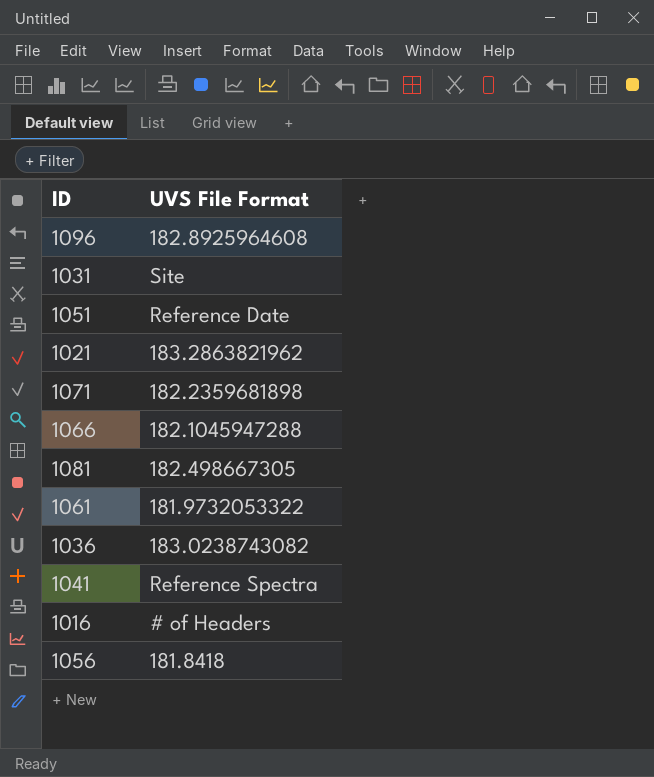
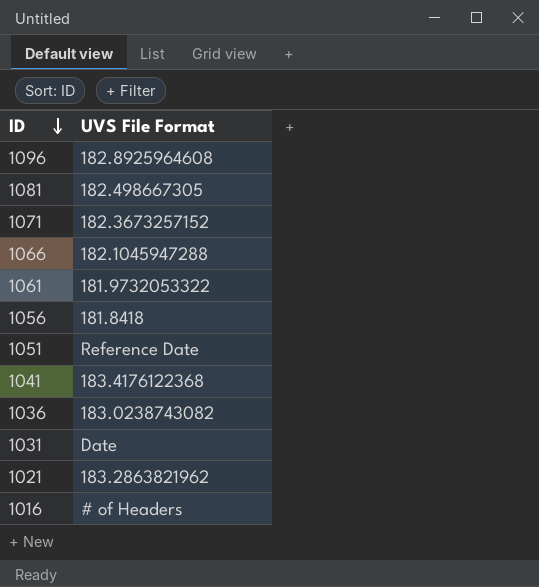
row order: none -> ID descending
1071 | UVS File Format: 182.2359681898 -> 182.3673257152
1041 | UVS File Format: Reference Spectra -> 183.4176122368
1031 | UVS File Format: Site -> Date

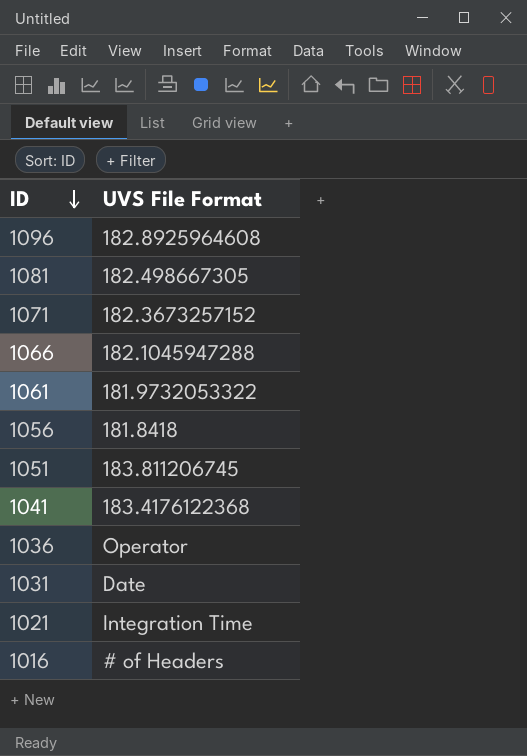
1051 | UVS File Format: Reference Date -> 183.811206745
1036 | UVS File Format: 183.0238743082 -> Operator
1021 | UVS File Format: 183.2863821962 -> Integration Time

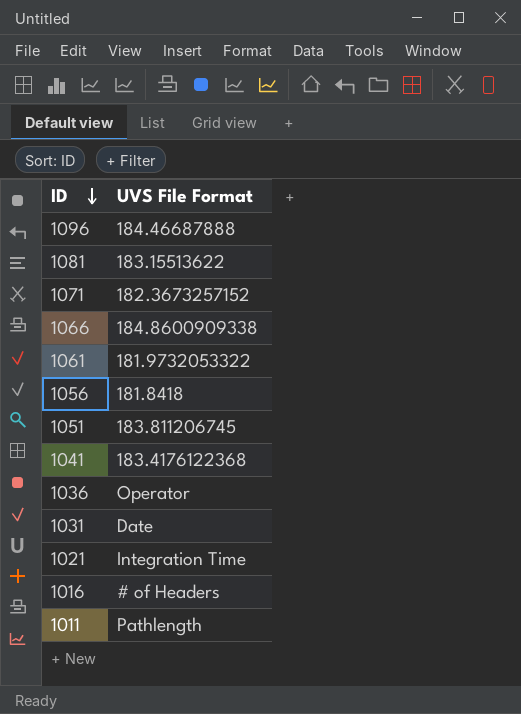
1096 | UVS File Format: 182.8925964608 -> 184.46687888
1081 | UVS File Format: 182.498667305 -> 183.15513622
1066 | UVS File Format: 182.1045947288 -> 184.8600909338
row 1011: none -> Pathlength

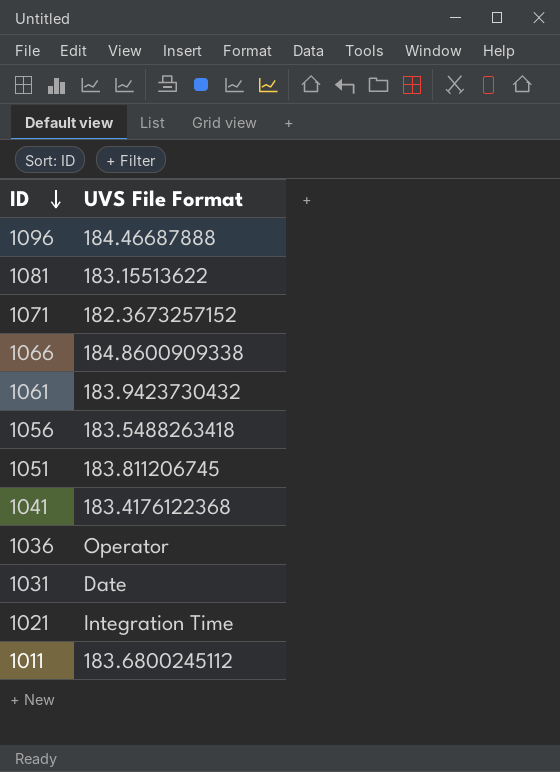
row 1016: # of Headers -> none
1061 | UVS File Format: 181.9732053322 -> 183.9423730432
1056 | UVS File Format: 181.8418 -> 183.5488263418
1011 | UVS File Format: Pathlength -> 183.6800245112

